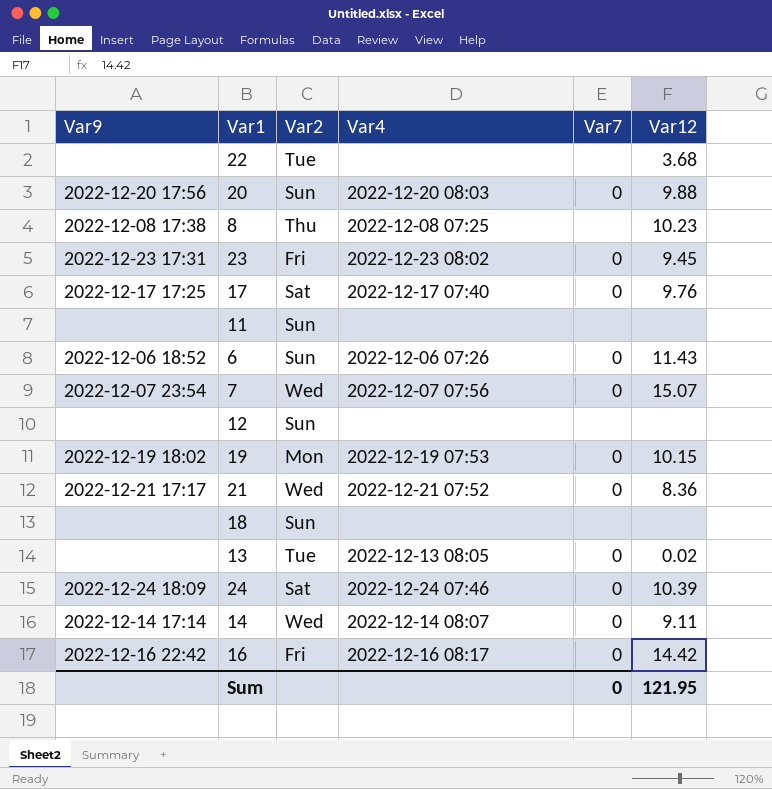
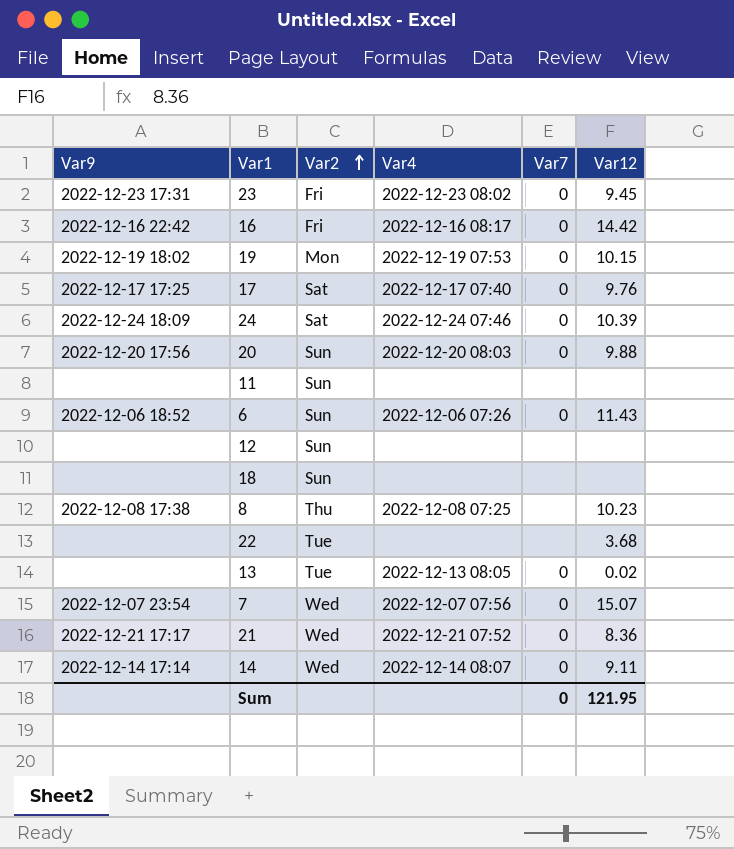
row order: none -> Var2 ascending

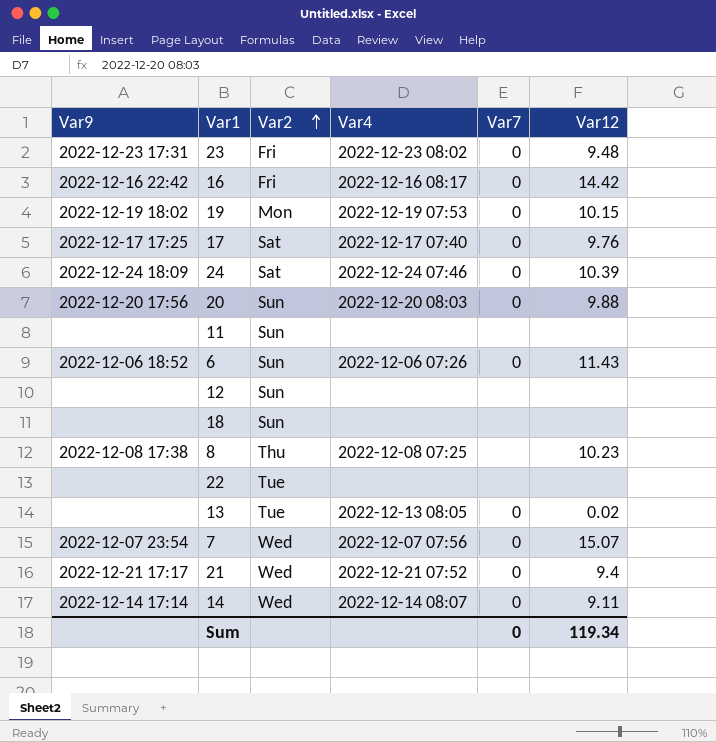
23 | Var12: 9.45 -> 9.48
22 | Var12: 3.68 -> none
21 | Var12: 8.36 -> 9.4
Sum | Var12: 121.95 -> 119.34

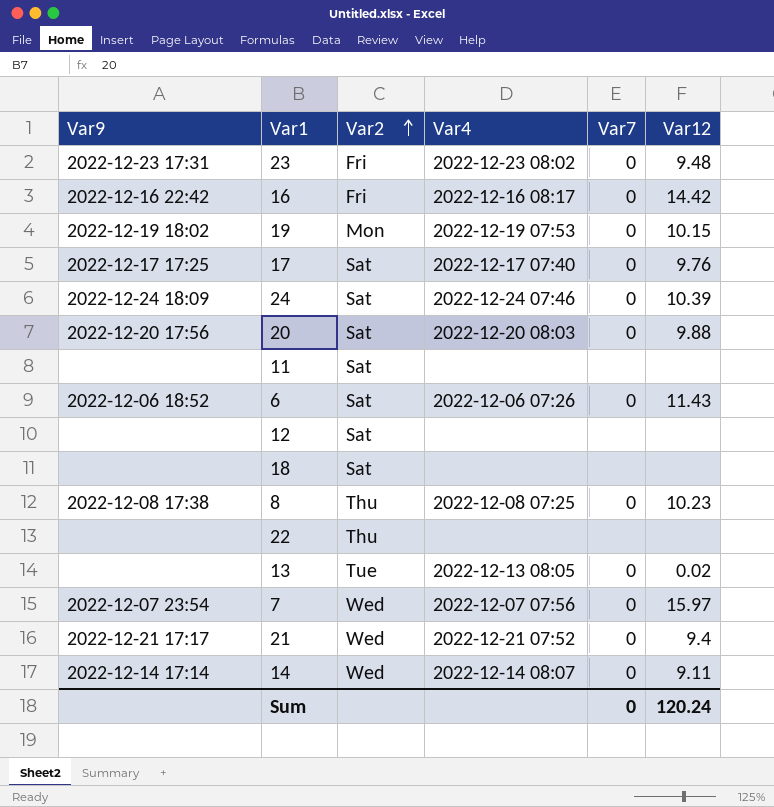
20 | Var2: Sun -> Sat
11 | Var2: Sun -> Sat
6 | Var2: Sun -> Sat
12 | Var2: Sun -> Sat
18 | Var2: Sun -> Sat
8 | Var7: none -> 0
22 | Var2: Tue -> Thu
7 | Var12: 15.07 -> 15.97
Sum | Var12: 119.34 -> 120.24

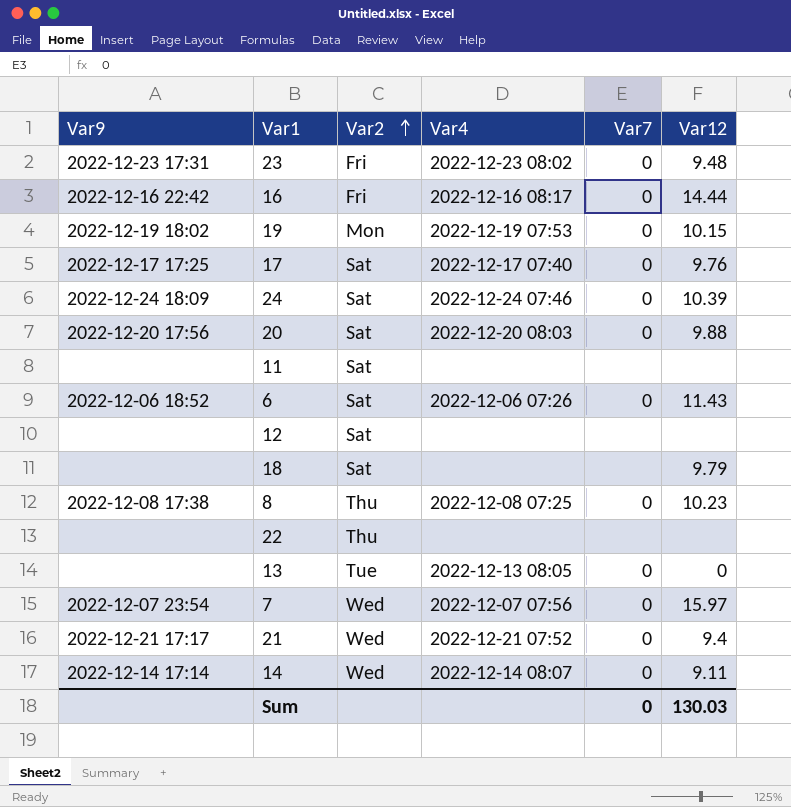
16 | Var12: 14.42 -> 14.44
18 | Var12: none -> 9.79
13 | Var12: 0.02 -> 0
Sum | Var12: 120.24 -> 130.03

